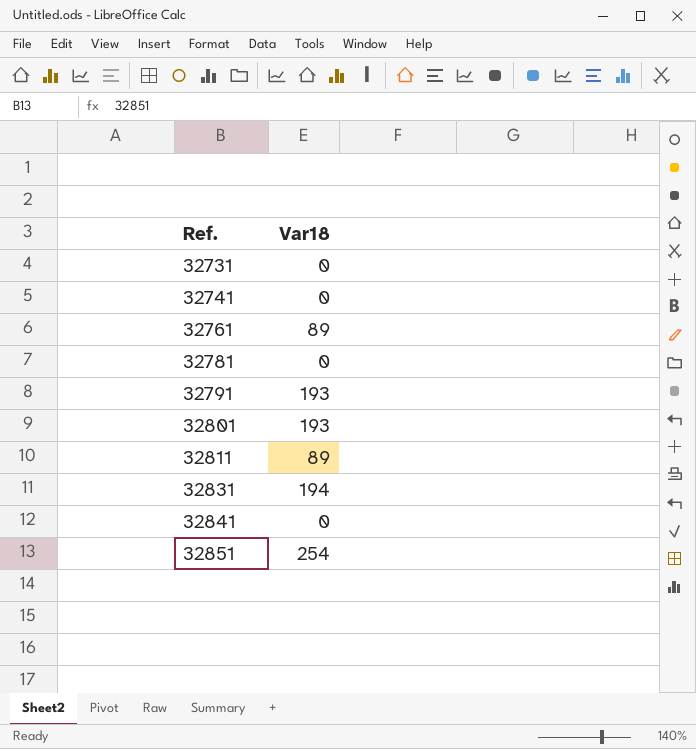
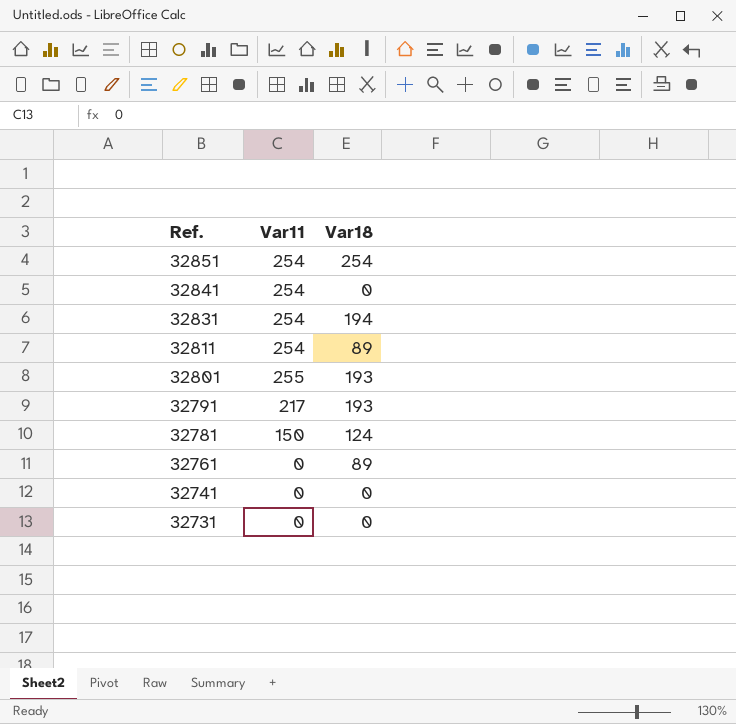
row order: Ref. ascending -> Ref. descending
column Var11 | position: none -> 2
32781 | Var18: 0 -> 124

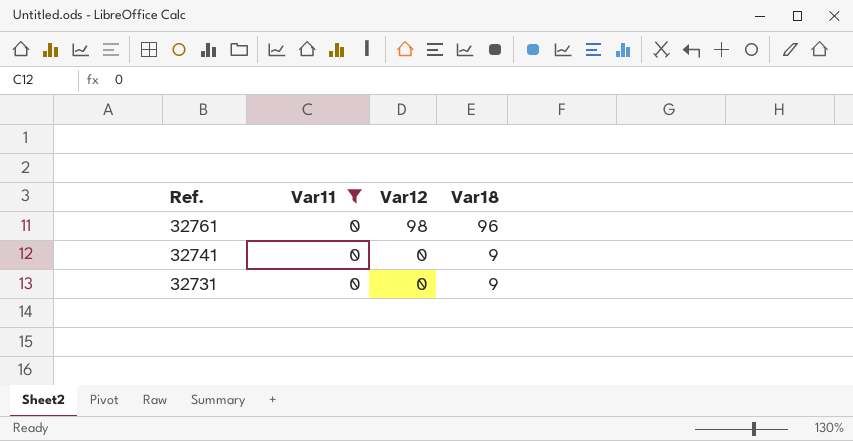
filter: none -> Var11 = 0
column Var12 | position: none -> 3
32761 | Var18: 89 -> 96
32741 | Var18: 0 -> 9
32731 | Var18: 0 -> 9

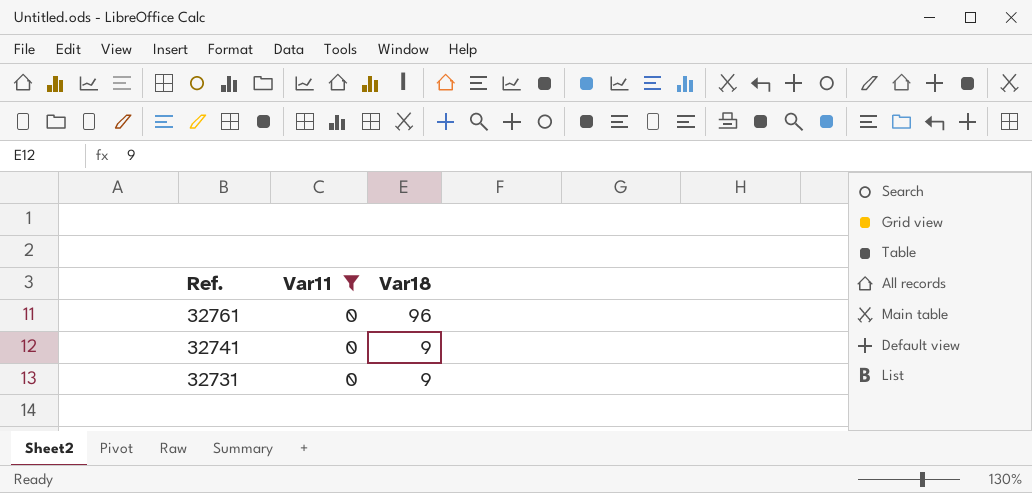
column Var12 | position: 3 -> none

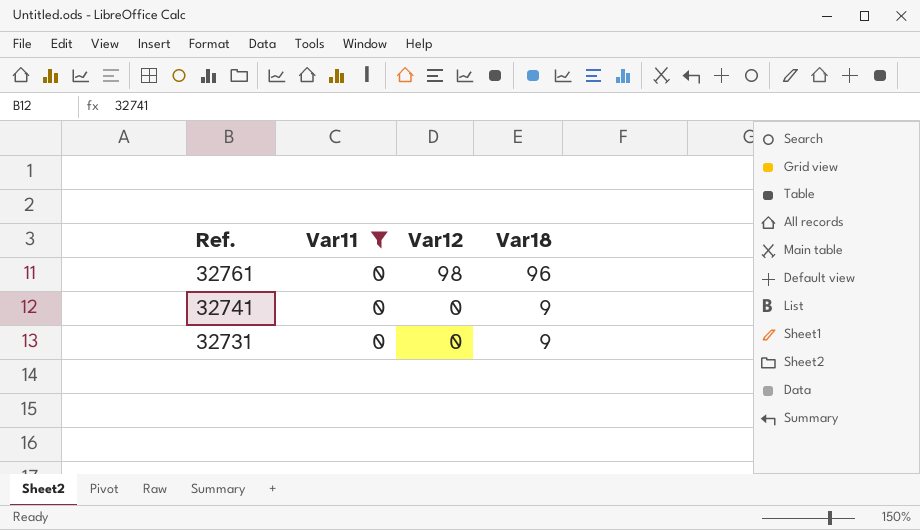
column Var12 | position: none -> 3

